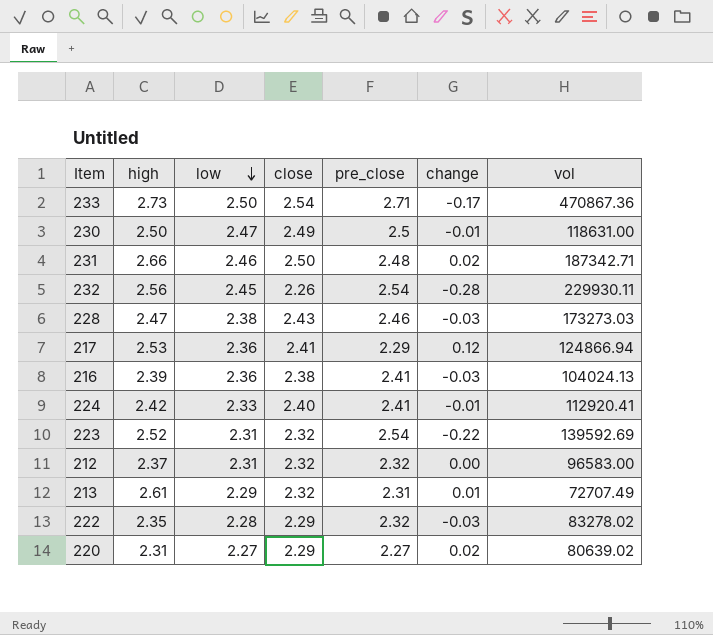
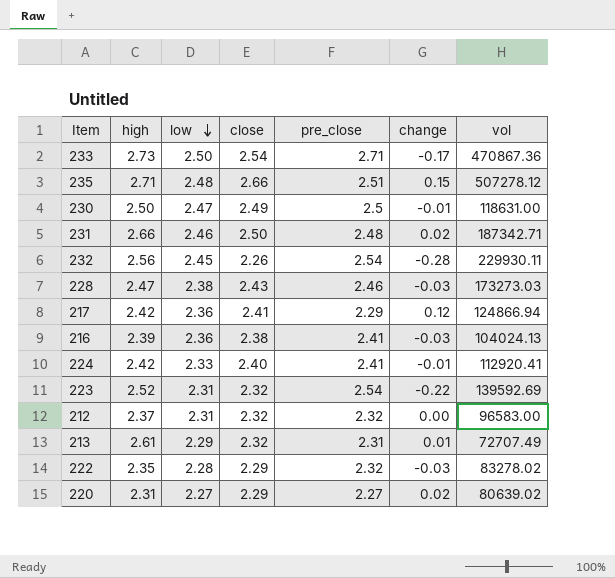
row 235: none -> 2.71 | 2.48 | 2.66 | 2.51 | 0.15 | 507278.12
217 | high: 2.53 -> 2.42

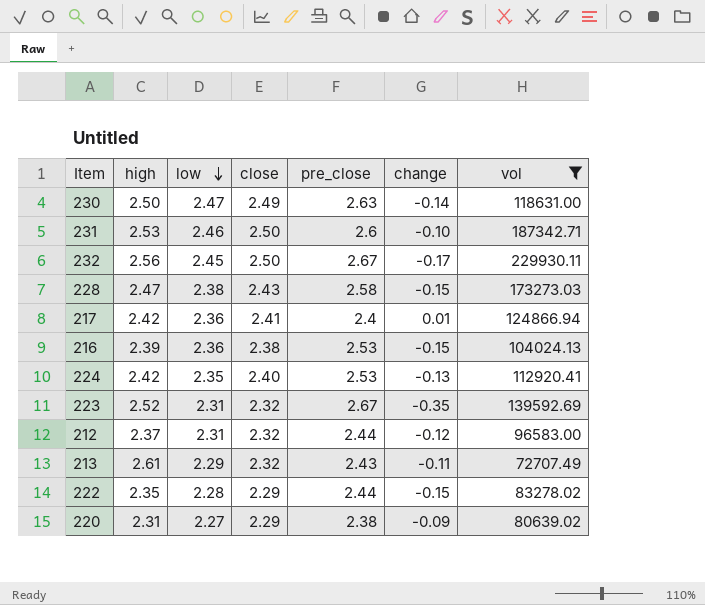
filter: none -> vol <= 229930.11
230 | pre_close: 2.5 -> 2.63
230 | change: -0.01 -> -0.14
231 | high: 2.66 -> 2.53
231 | pre_close: 2.48 -> 2.6
231 | change: 0.02 -> -0.10
232 | close: 2.26 -> 2.50
232 | pre_close: 2.54 -> 2.67
232 | change: -0.28 -> -0.17
228 | pre_close: 2.46 -> 2.58
228 | change: -0.03 -> -0.15
217 | pre_close: 2.29 -> 2.4
217 | change: 0.12 -> 0.01
216 | pre_close: 2.41 -> 2.53
216 | change: -0.03 -> -0.15
224 | low: 2.33 -> 2.35
224 | pre_close: 2.41 -> 2.53
224 | change: -0.01 -> -0.13
223 | pre_close: 2.54 -> 2.67
223 | change: -0.22 -> -0.35
212 | pre_close: 2.32 -> 2.44
212 | change: 0.00 -> -0.12
213 | pre_close: 2.31 -> 2.43
213 | change: 0.01 -> -0.11
222 | pre_close: 2.32 -> 2.44
222 | change: -0.03 -> -0.15
220 | pre_close: 2.27 -> 2.38
220 | change: 0.02 -> -0.09

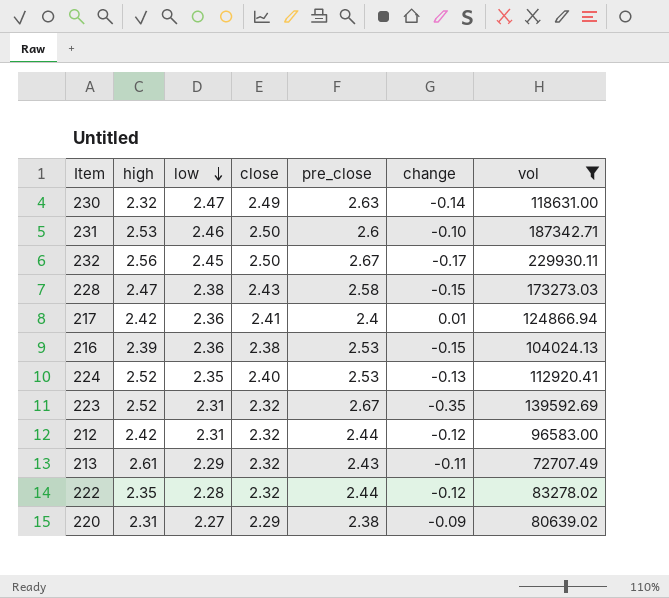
230 | high: 2.50 -> 2.32
224 | high: 2.42 -> 2.52
212 | high: 2.37 -> 2.42
222 | close: 2.29 -> 2.32
222 | change: -0.15 -> -0.12

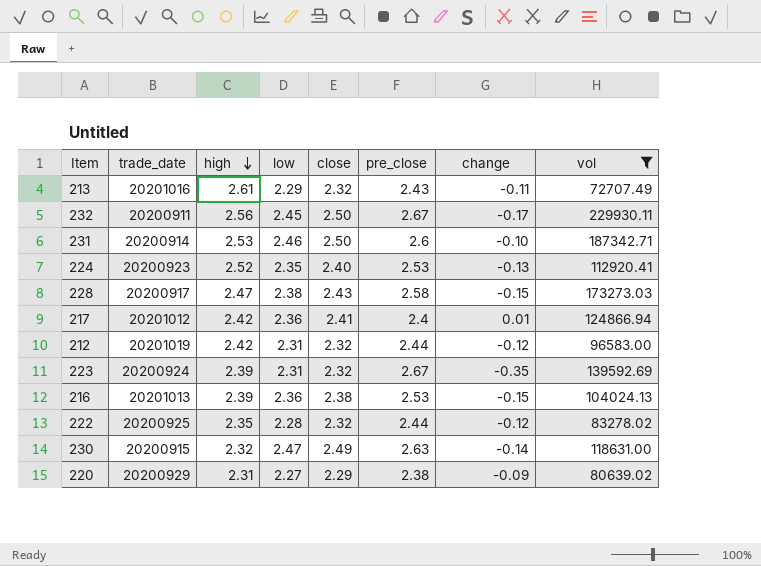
row order: low descending -> high descending
column trade_date | position: none -> 2
223 | high: 2.52 -> 2.39

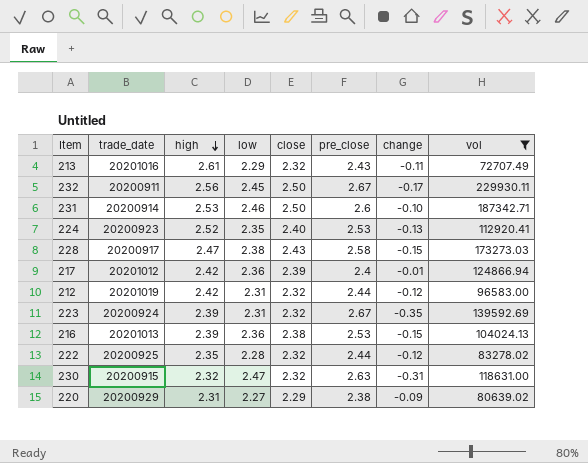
217 | close: 2.41 -> 2.39
217 | change: 0.01 -> -0.01
230 | close: 2.49 -> 2.32
230 | change: -0.14 -> -0.31

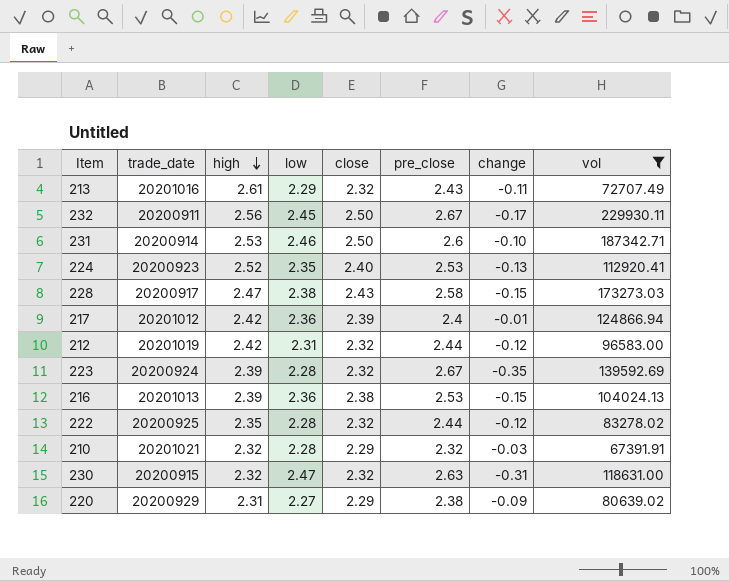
223 | low: 2.31 -> 2.28
row 210: none -> 20201021 | 2.32 | 2.28 | 2.29 | 2.32 | -0.03 | 67391.91

